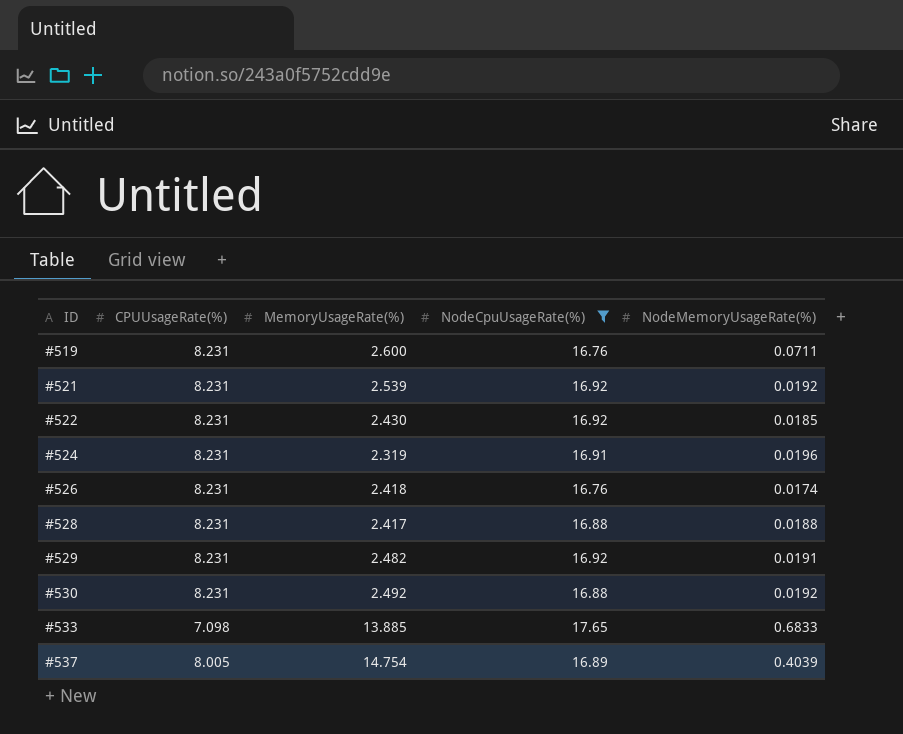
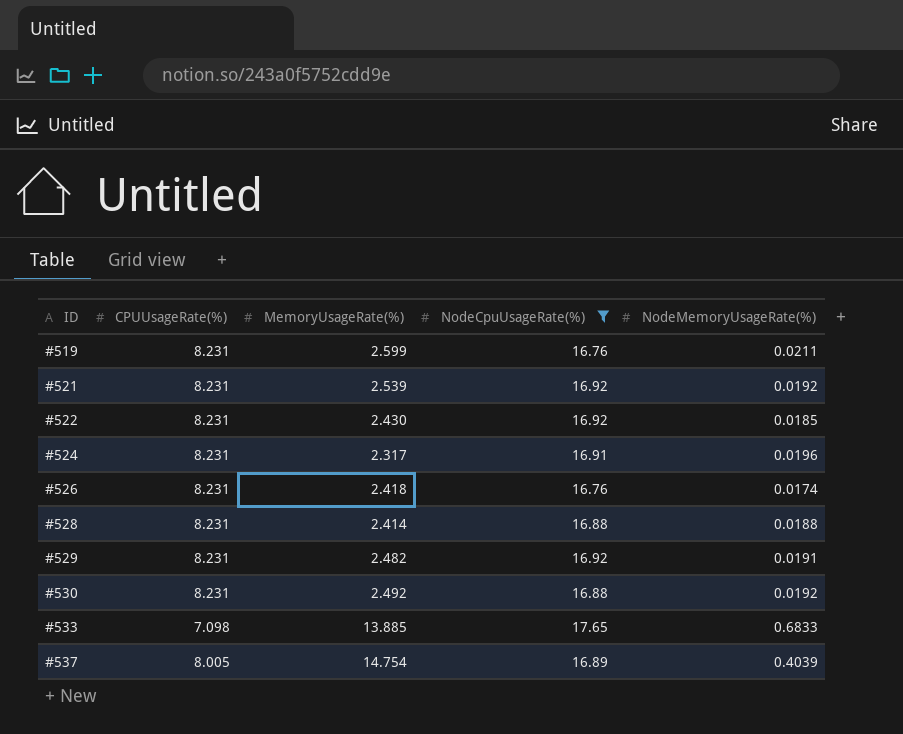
#519 | MemoryUsageRate(%): 2.600 -> 2.599
#519 | NodeMemoryUsageRate(%): 0.0711 -> 0.0211
#524 | MemoryUsageRate(%): 2.319 -> 2.317
#528 | MemoryUsageRate(%): 2.417 -> 2.414

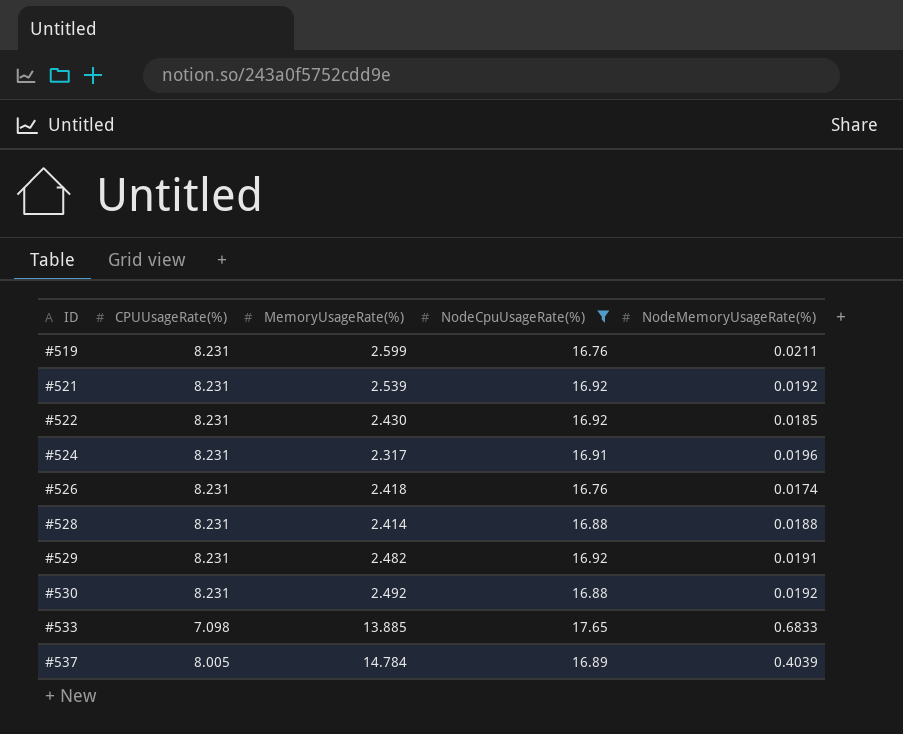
#537 | MemoryUsageRate(%): 14.754 -> 14.784

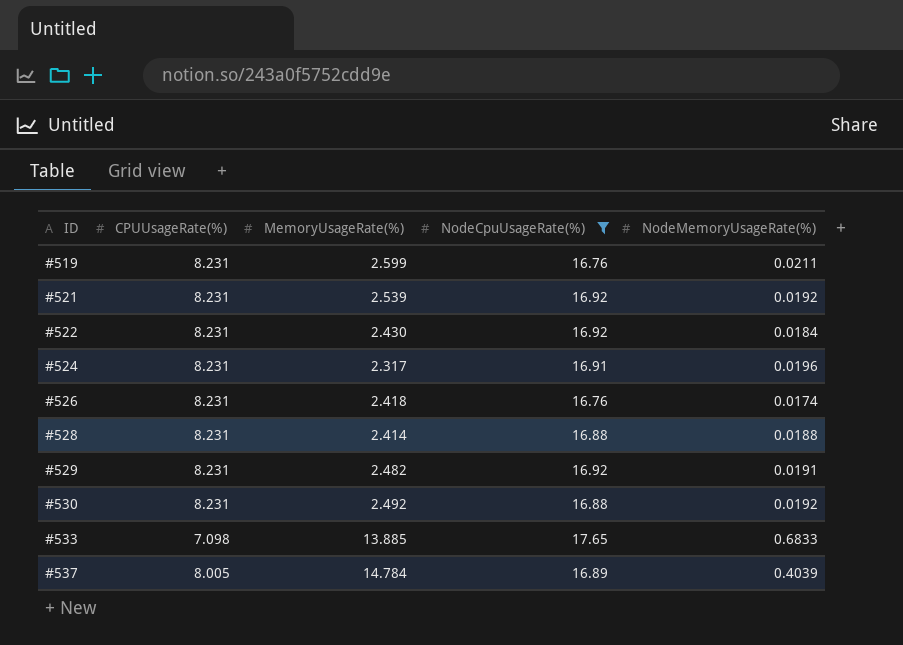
#522 | NodeMemoryUsageRate(%): 0.0185 -> 0.0184

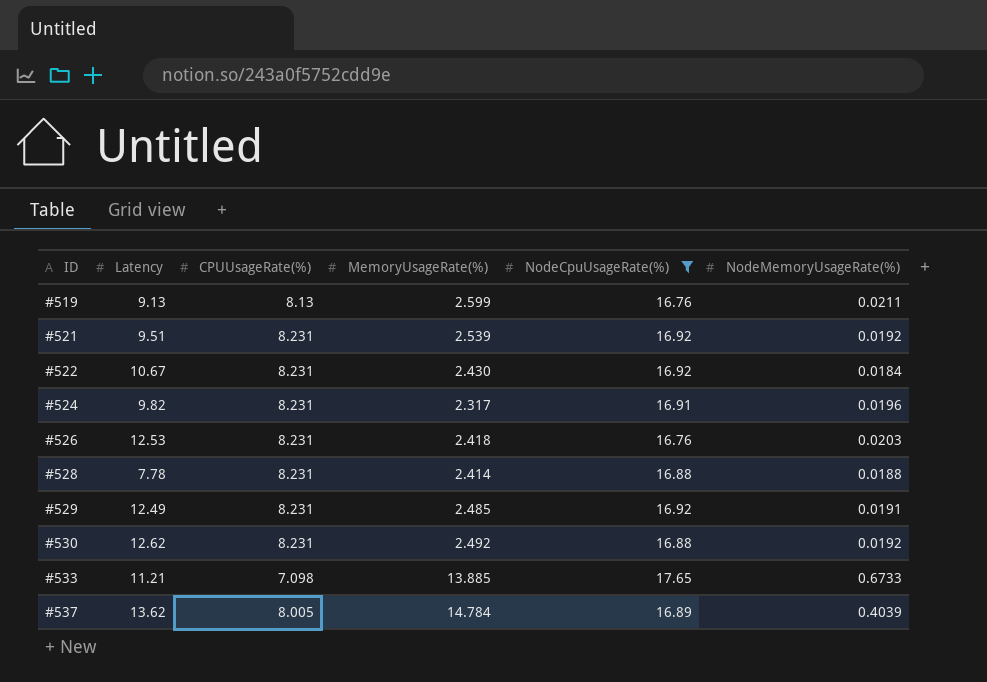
column Latency | position: none -> 2
#519 | CPUUsageRate(%): 8.231 -> 8.13
#526 | NodeMemoryUsageRate(%): 0.0174 -> 0.0203
#529 | MemoryUsageRate(%): 2.482 -> 2.485
#533 | NodeMemoryUsageRate(%): 0.6833 -> 0.6733

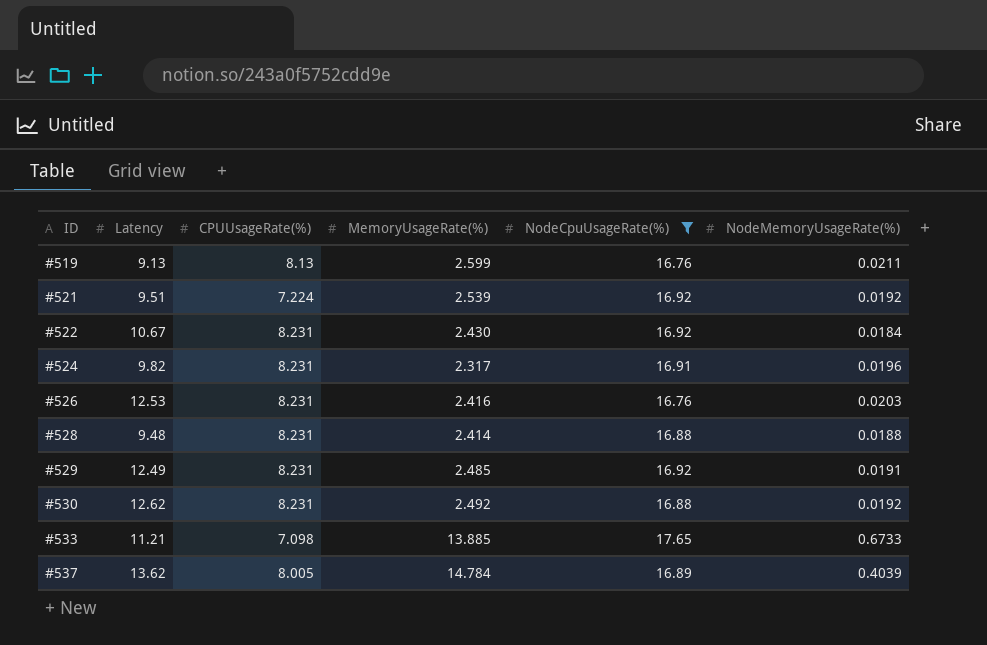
#521 | CPUUsageRate(%): 8.231 -> 7.224
#526 | MemoryUsageRate(%): 2.418 -> 2.416
#528 | Latency: 7.78 -> 9.48

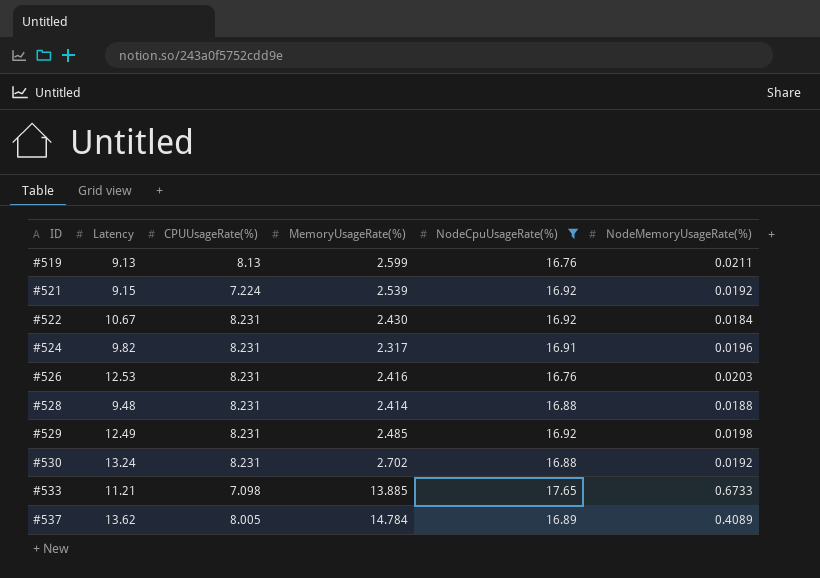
#521 | Latency: 9.51 -> 9.15
#529 | NodeMemoryUsageRate(%): 0.0191 -> 0.0198
#530 | Latency: 12.62 -> 13.24
#530 | MemoryUsageRate(%): 2.492 -> 2.702
#537 | NodeMemoryUsageRate(%): 0.4039 -> 0.4089

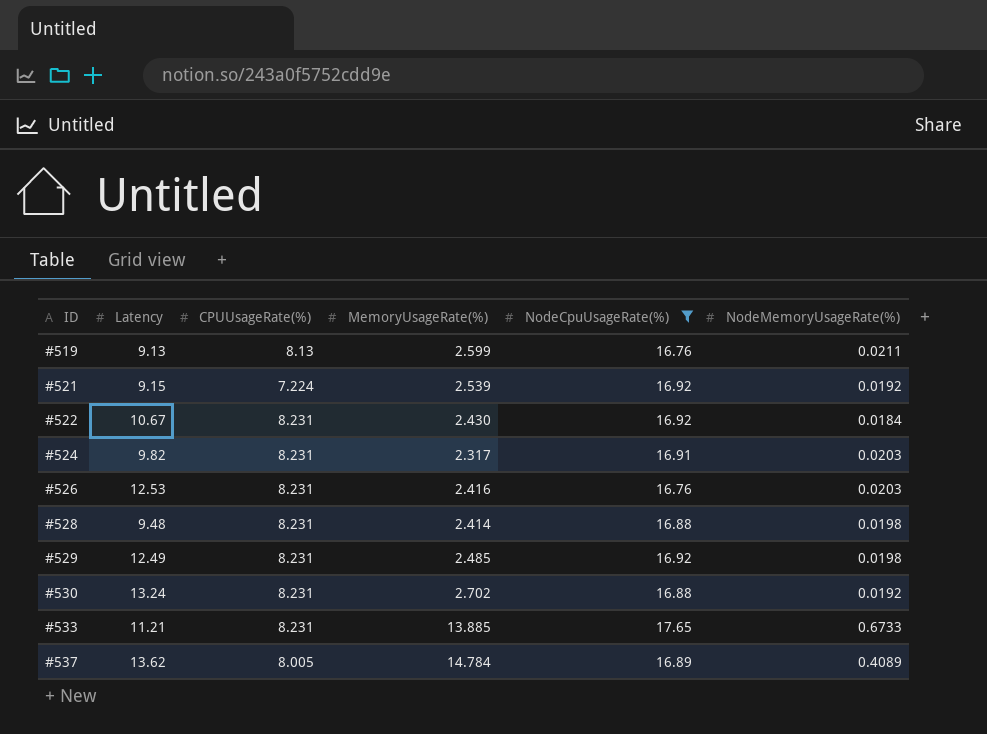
#524 | NodeMemoryUsageRate(%): 0.0196 -> 0.0203
#528 | NodeMemoryUsageRate(%): 0.0188 -> 0.0198
#533 | CPUUsageRate(%): 7.098 -> 8.231

